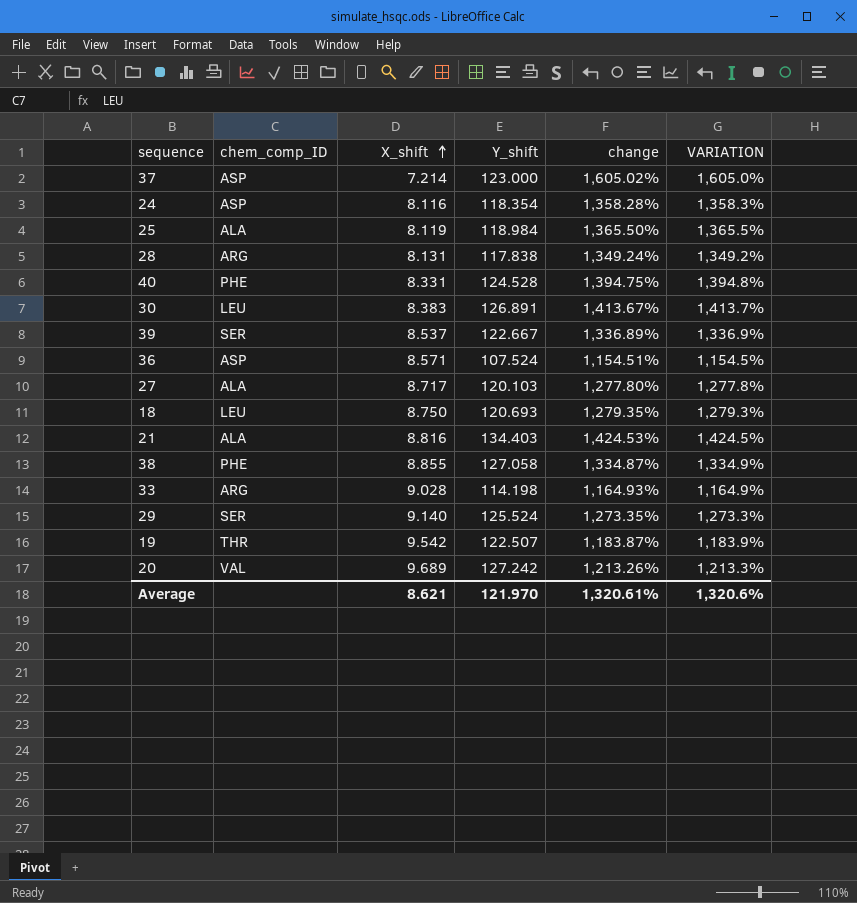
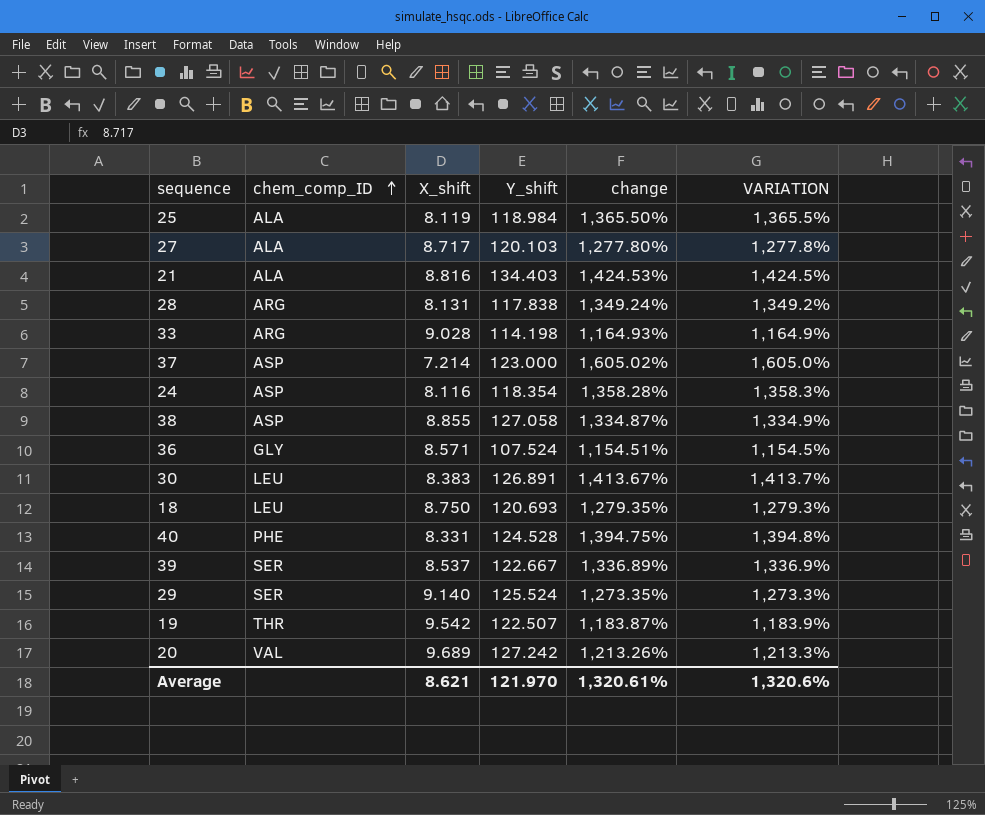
row order: X_shift ascending -> chem_comp_ID ascending
38 | chem_comp_ID: PHE -> ASP
36 | chem_comp_ID: ASP -> GLY

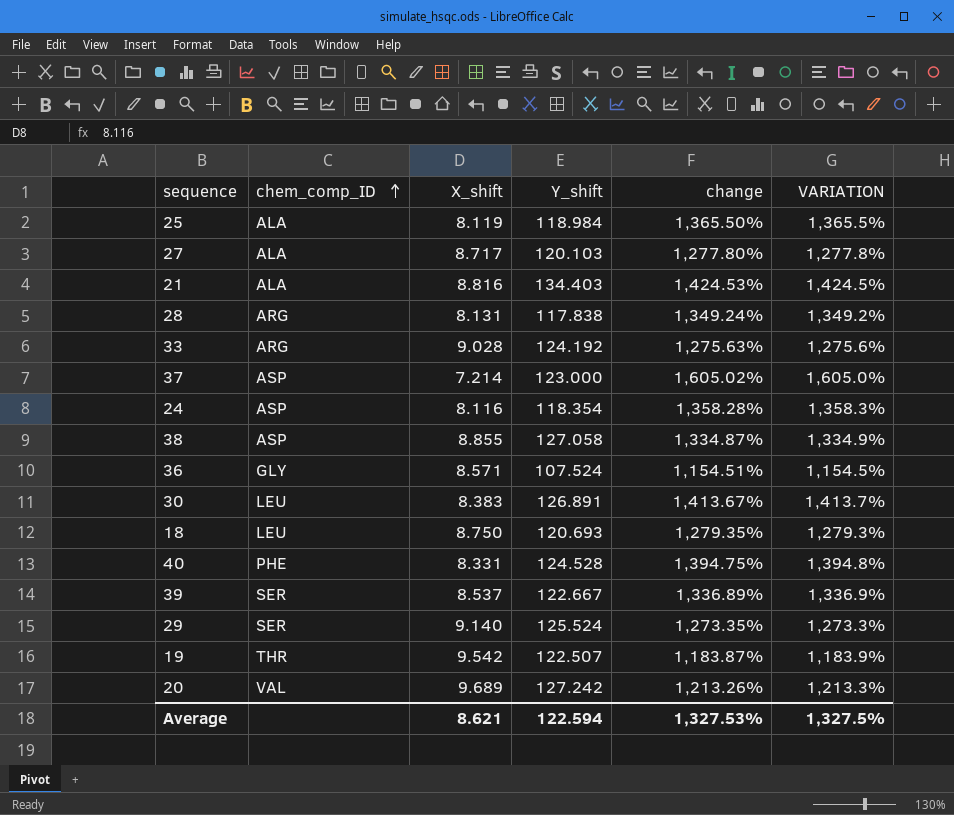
33 | Y_shift: 114.198 -> 124.192
33 | change: 1,164.93% -> 1,275.63%
33 | VARIATION: 1,164.9% -> 1,275.6%
Average | Y_shift: 121.970 -> 122.594
Average | change: 1,320.61% -> 1,327.53%
Average | VARIATION: 1,320.6% -> 1,327.5%

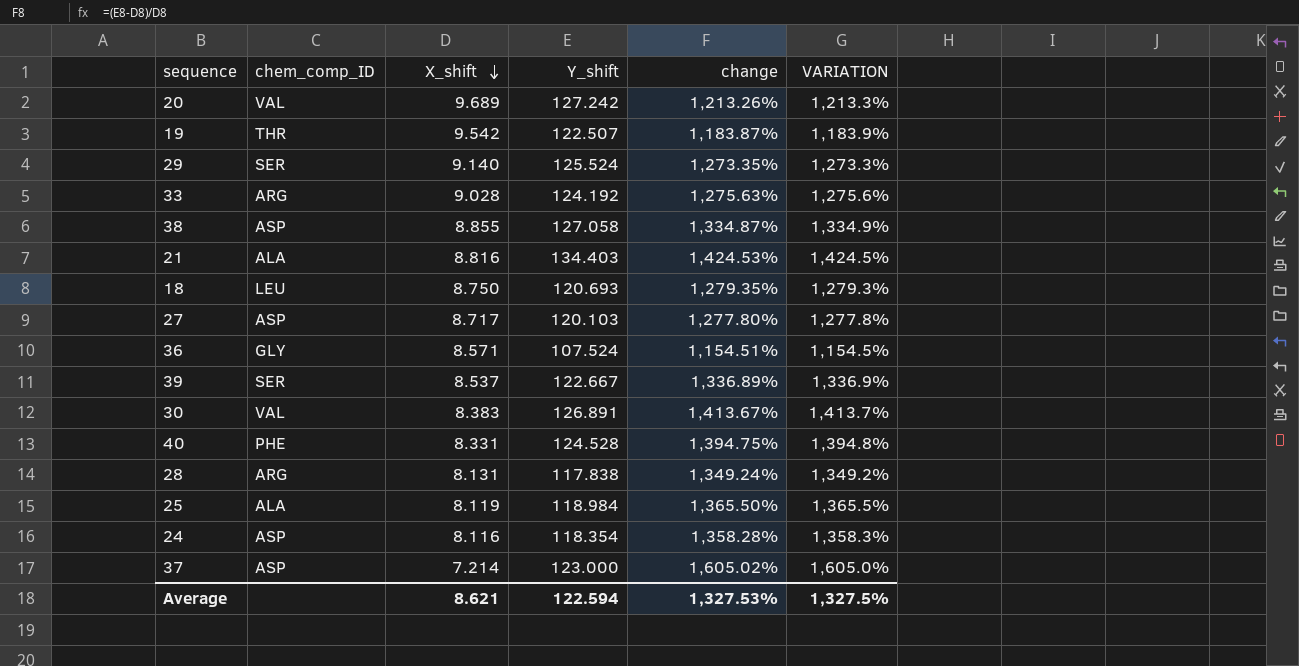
row order: chem_comp_ID ascending -> X_shift descending
27 | chem_comp_ID: ALA -> ASP
30 | chem_comp_ID: LEU -> VAL

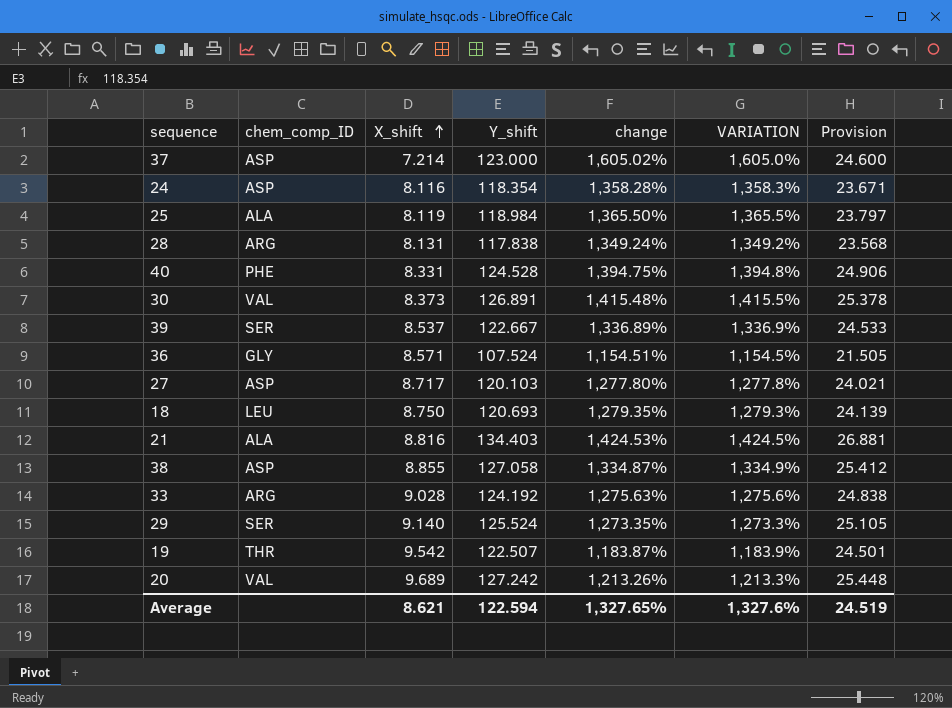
row order: X_shift descending -> X_shift ascending
column Provision | formula: none -> [Y_shift] * 0.2
30 | X_shift: 8.383 -> 8.373
30 | change: 1,413.67% -> 1,415.48%
30 | VARIATION: 1,413.7% -> 1,415.5%
Average | change: 1,327.53% -> 1,327.65%
Average | VARIATION: 1,327.5% -> 1,327.6%

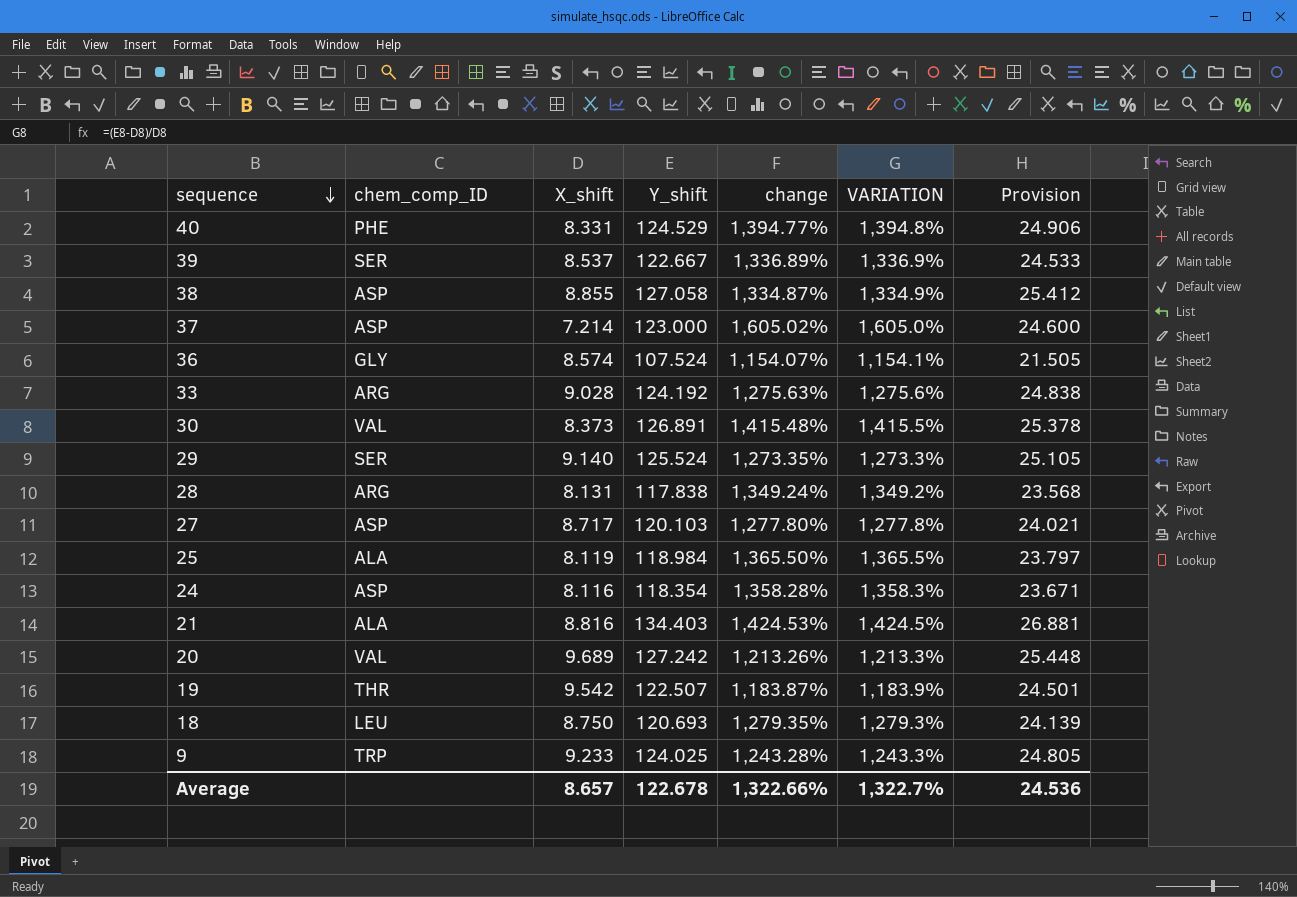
row order: X_shift ascending -> sequence descending
40 | Y_shift: 124.528 -> 124.529
40 | change: 1,394.75% -> 1,394.77%
36 | X_shift: 8.571 -> 8.574
36 | change: 1,154.51% -> 1,154.07%
36 | VARIATION: 1,154.5% -> 1,154.1%
row 9: none -> TRP | 9.233 | 124.025 | 1,243.28% | 1,243.3% | 24.805
Average | X_shift: 8.621 -> 8.657
Average | Y_shift: 122.594 -> 122.678
Average | change: 1,327.65% -> 1,322.66%
Average | VARIATION: 1,327.6% -> 1,322.7%
Average | Provision: 24.519 -> 24.536

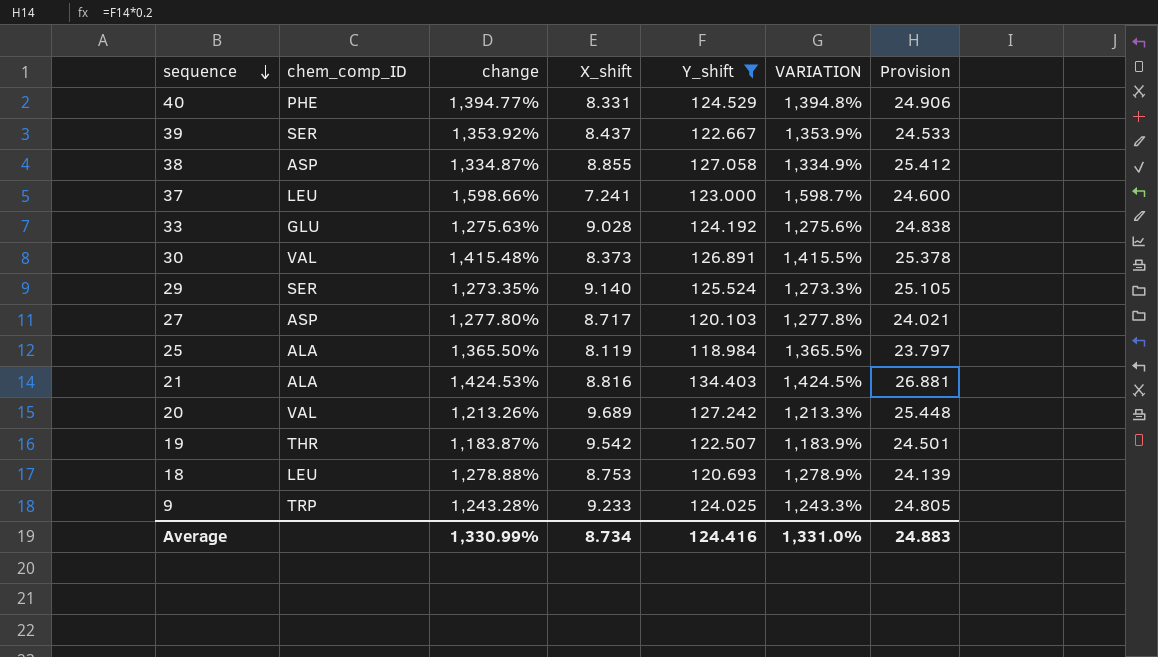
filter: none -> Y_shift >= 118.984
column change | position: 5 -> 3
39 | change: 1,336.89% -> 1,353.92%
39 | X_shift: 8.537 -> 8.437
39 | VARIATION: 1,336.9% -> 1,353.9%
37 | chem_comp_ID: ASP -> LEU
37 | change: 1,605.02% -> 1,598.66%
37 | X_shift: 7.214 -> 7.241
37 | VARIATION: 1,605.0% -> 1,598.7%
33 | chem_comp_ID: ARG -> GLU
18 | change: 1,279.35% -> 1,278.88%
18 | X_shift: 8.750 -> 8.753
18 | VARIATION: 1,279.3% -> 1,278.9%
Average | change: 1,322.66% -> 1,330.99%
Average | X_shift: 8.657 -> 8.734
Average | Y_shift: 122.678 -> 124.416
Average | VARIATION: 1,322.7% -> 1,331.0%
Average | Provision: 24.536 -> 24.883

